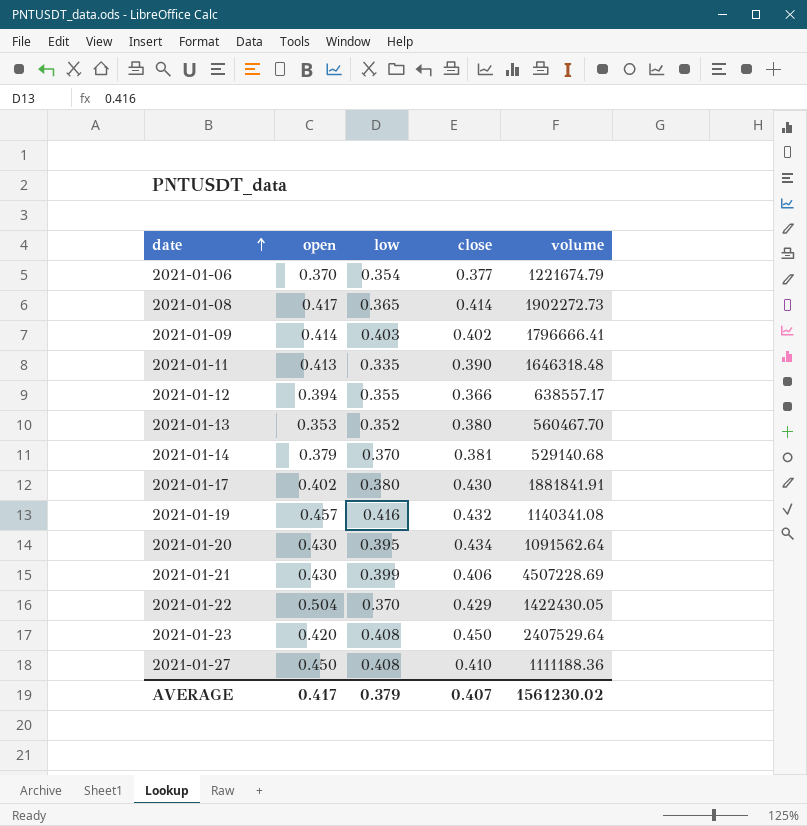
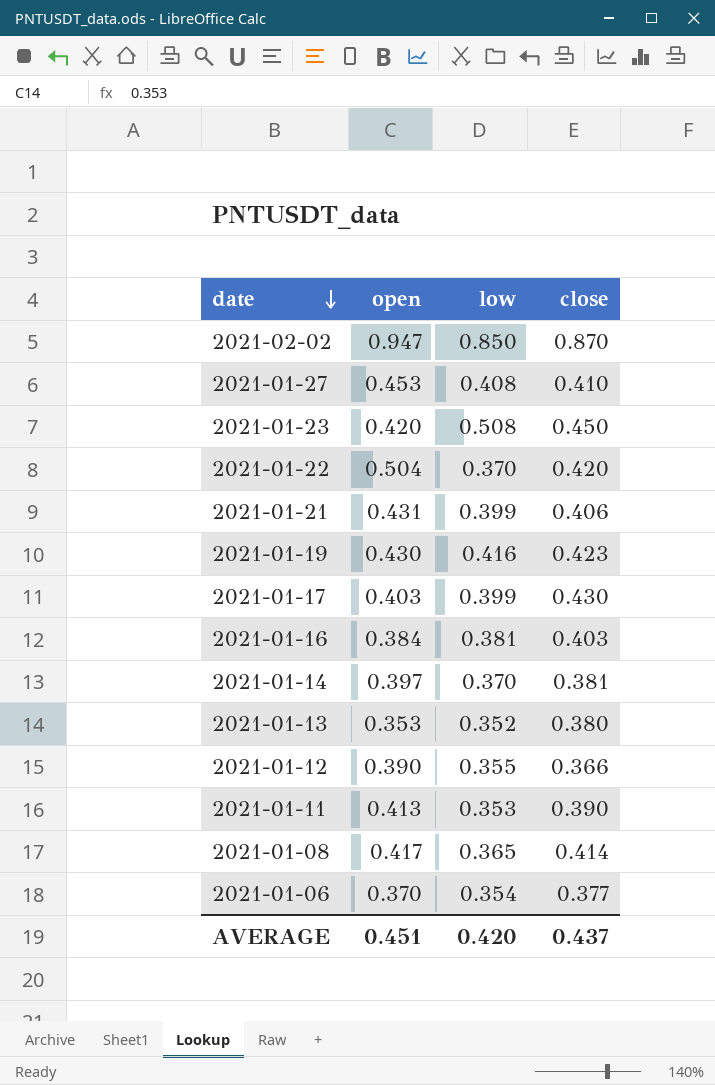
row order: date ascending -> date descending
column volume | position: 5 -> none
row 2021-01-09: 0.414 | 0.403 | 0.402 | 1796666.41 -> none
row 2021-01-20: 0.430 | 0.395 | 0.434 | 1091562.64 -> none
row 2021-02-02: none -> 0.947 | 0.850 | 0.870
2021-01-27 | open: 0.450 -> 0.453
2021-01-23 | low: 0.408 -> 0.508
2021-01-22 | close: 0.429 -> 0.420
2021-01-21 | open: 0.430 -> 0.431
2021-01-19 | open: 0.457 -> 0.430
2021-01-19 | close: 0.432 -> 0.423
2021-01-17 | open: 0.402 -> 0.403
2021-01-17 | low: 0.380 -> 0.399
row 2021-01-16: none -> 0.384 | 0.381 | 0.403
2021-01-14 | open: 0.379 -> 0.397
2021-01-12 | open: 0.394 -> 0.390
2021-01-11 | low: 0.335 -> 0.353
AVERAGE | open: 0.417 -> 0.451
AVERAGE | low: 0.379 -> 0.420
AVERAGE | close: 0.407 -> 0.437

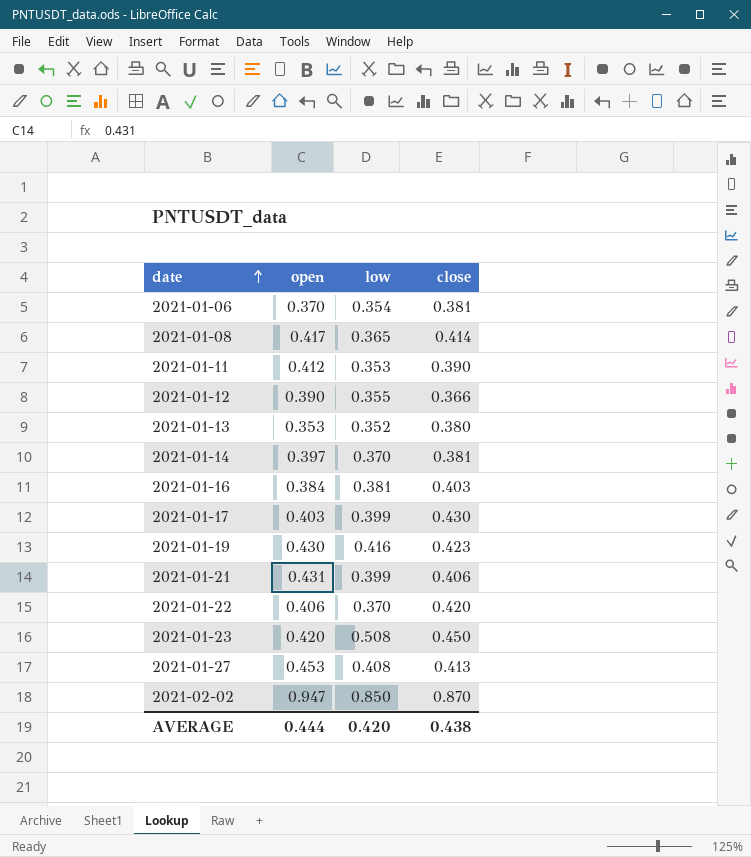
row order: date descending -> date ascending
2021-01-06 | close: 0.377 -> 0.381
2021-01-11 | open: 0.413 -> 0.412
2021-01-22 | open: 0.504 -> 0.406
2021-01-27 | close: 0.410 -> 0.413
AVERAGE | open: 0.451 -> 0.444
AVERAGE | close: 0.437 -> 0.438

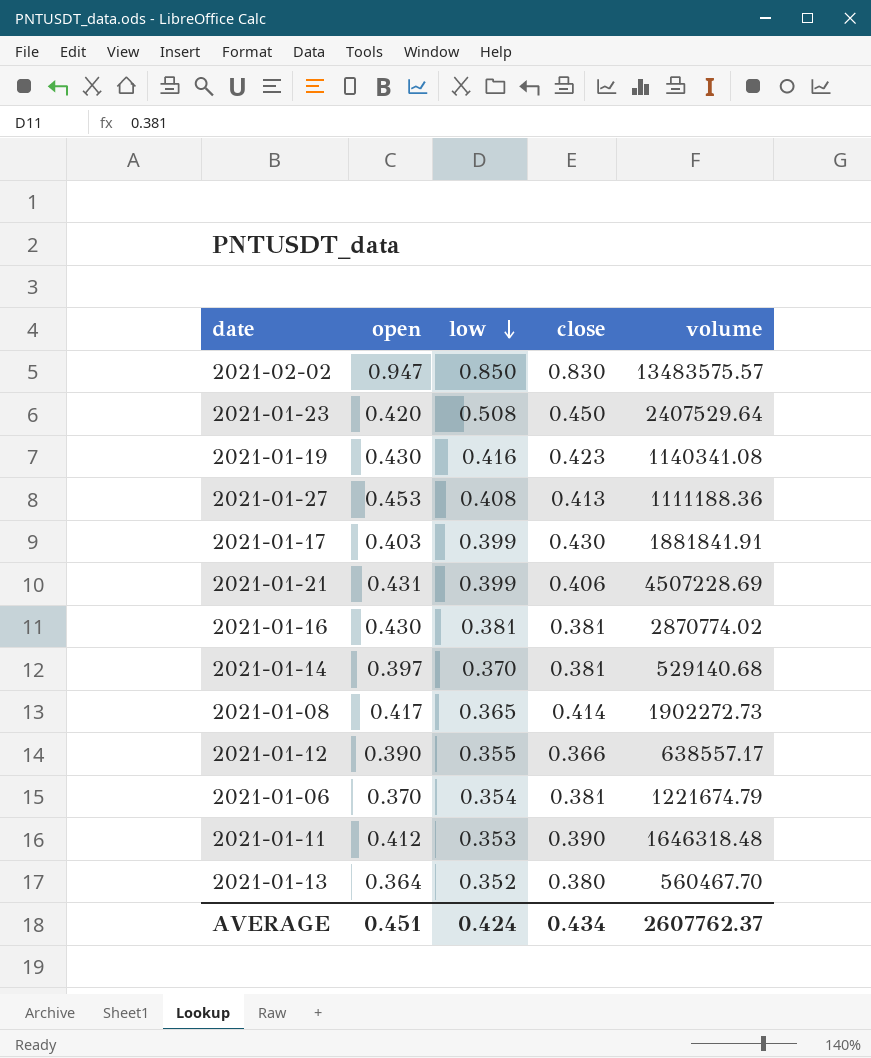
row order: date ascending -> low descending
column volume | position: none -> 5
row 2021-01-22: 0.406 | 0.370 | 0.420 -> none
2021-02-02 | close: 0.870 -> 0.830
2021-01-16 | open: 0.384 -> 0.430
2021-01-16 | close: 0.403 -> 0.381
2021-01-13 | open: 0.353 -> 0.364
AVERAGE | open: 0.444 -> 0.451
AVERAGE | low: 0.420 -> 0.424
AVERAGE | close: 0.438 -> 0.434

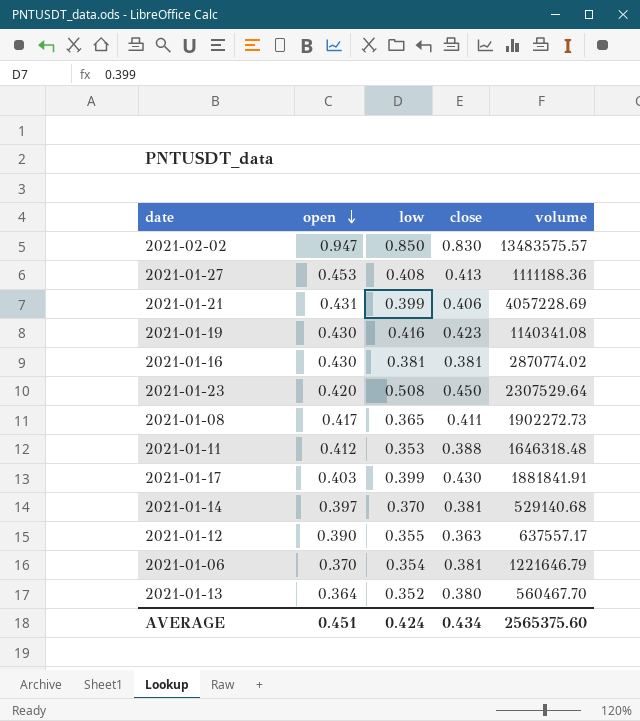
row order: low descending -> open descending
2021-01-21 | volume: 4507228.69 -> 4057228.69
2021-01-23 | volume: 2407529.64 -> 2307529.64
2021-01-08 | close: 0.414 -> 0.411
2021-01-11 | close: 0.390 -> 0.388
2021-01-12 | close: 0.366 -> 0.363
2021-01-12 | volume: 638557.17 -> 637557.17
2021-01-06 | volume: 1221674.79 -> 1221646.79
AVERAGE | volume: 2607762.37 -> 2565375.60

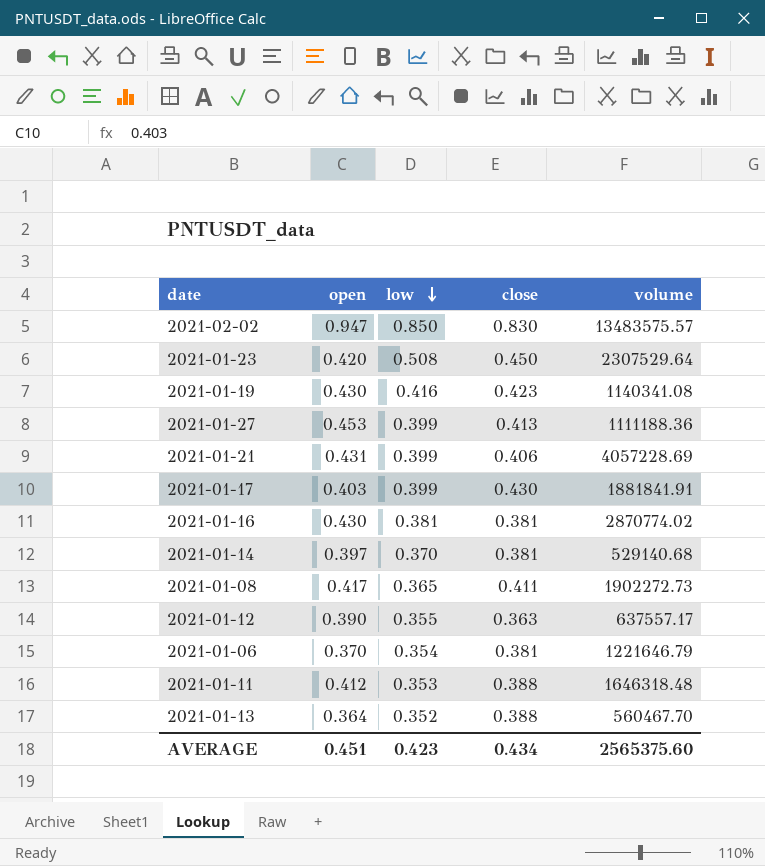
row order: open descending -> low descending
2021-01-27 | low: 0.408 -> 0.399
2021-01-13 | close: 0.380 -> 0.388
AVERAGE | low: 0.424 -> 0.423

